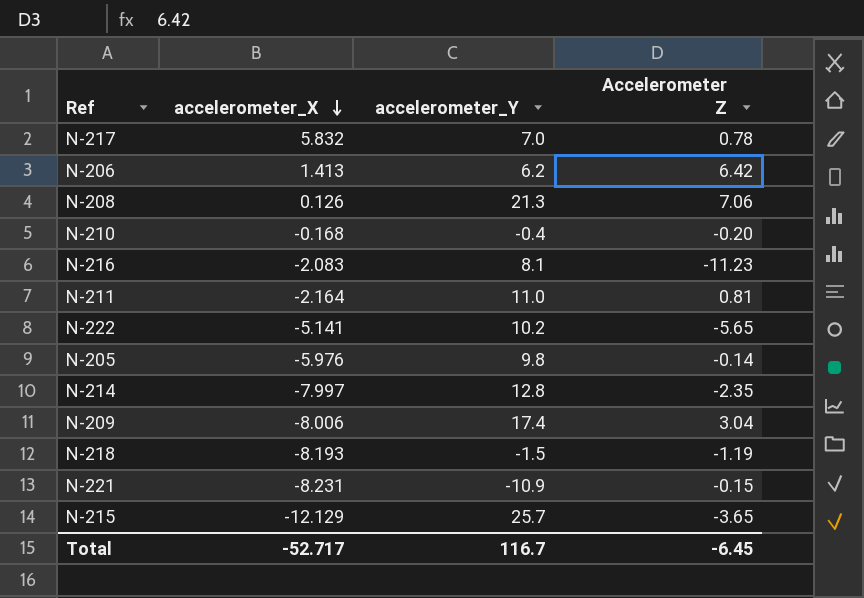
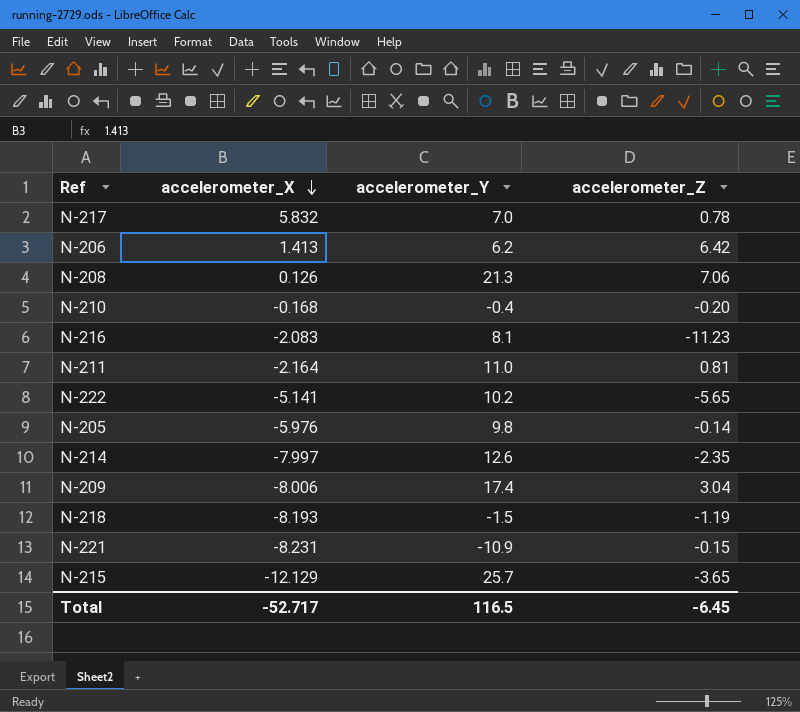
column name: Accelerometer Z -> accelerometer_Z
N-214 | accelerometer_Y: 12.8 -> 12.6
Total | accelerometer_Y: 116.7 -> 116.5

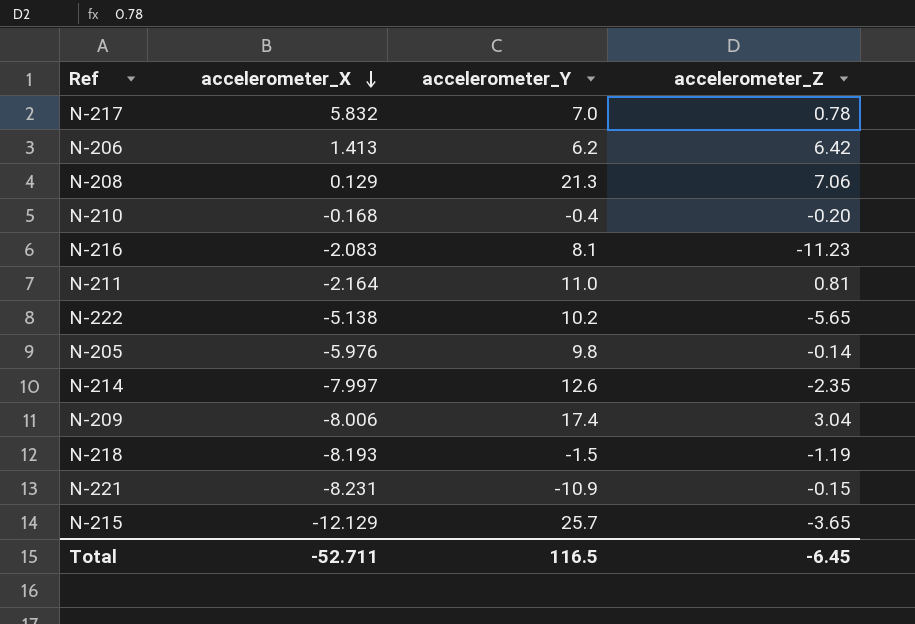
N-208 | accelerometer_X: 0.126 -> 0.129
N-222 | accelerometer_X: -5.141 -> -5.138
Total | accelerometer_X: -52.717 -> -52.711

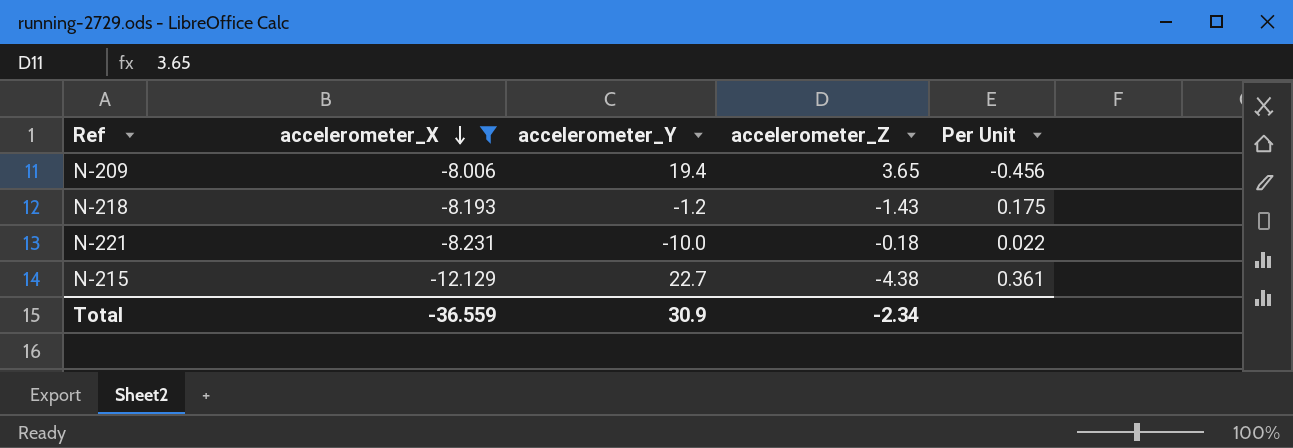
filter: none -> accelerometer_X <= -8.006
column Per Unit | formula: none -> [accelerometer_Z] / [accelerometer_X]
N-209 | accelerometer_Y: 17.4 -> 19.4
N-209 | accelerometer_Z: 3.04 -> 3.65
N-218 | accelerometer_Y: -1.5 -> -1.2
N-218 | accelerometer_Z: -1.19 -> -1.43
N-221 | accelerometer_Y: -10.9 -> -10.0
N-221 | accelerometer_Z: -0.15 -> -0.18
N-215 | accelerometer_Y: 25.7 -> 22.7
N-215 | accelerometer_Z: -3.65 -> -4.38
Total | accelerometer_X: -52.711 -> -36.559
Total | accelerometer_Y: 116.5 -> 30.9
Total | accelerometer_Z: -6.45 -> -2.34

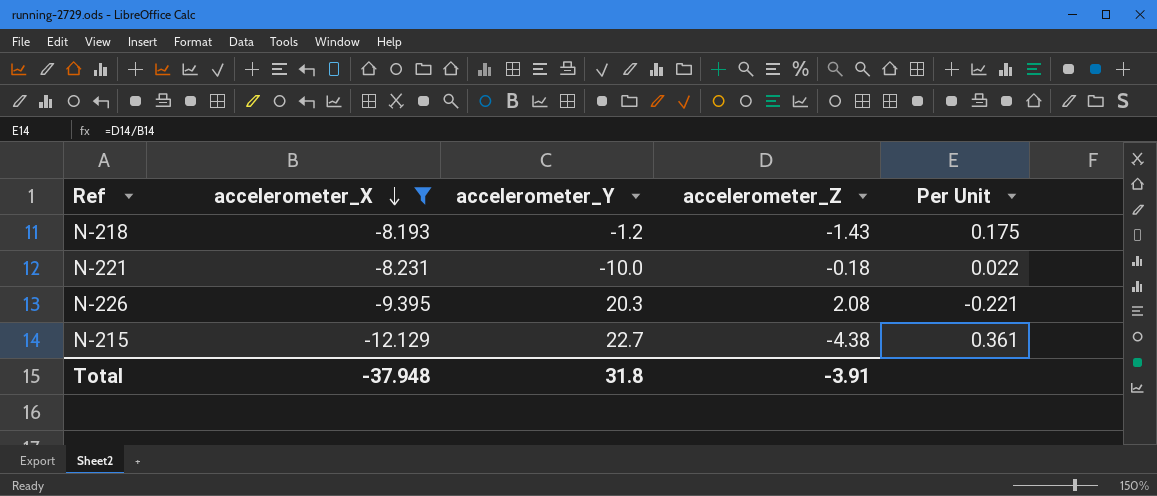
row N-209: -8.006 | 19.4 | 3.65 | -0.456 -> none
row N-226: none -> -9.395 | 20.3 | 2.08 | -0.221
Total | accelerometer_X: -36.559 -> -37.948
Total | accelerometer_Y: 30.9 -> 31.8
Total | accelerometer_Z: -2.34 -> -3.91

